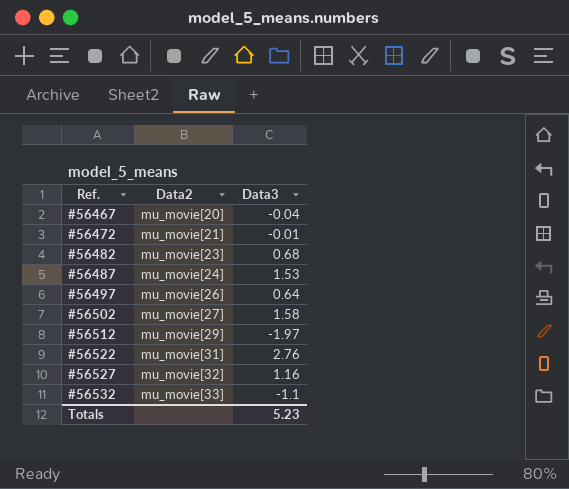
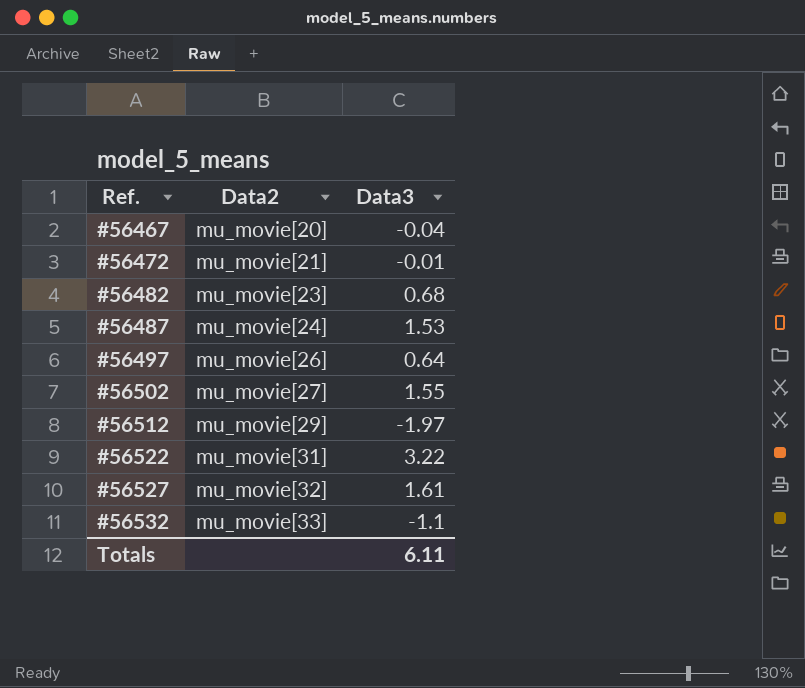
#56502 | Data3: 1.58 -> 1.55
#56522 | Data3: 2.76 -> 3.22
#56527 | Data3: 1.16 -> 1.61
Totals | Data3: 5.23 -> 6.11

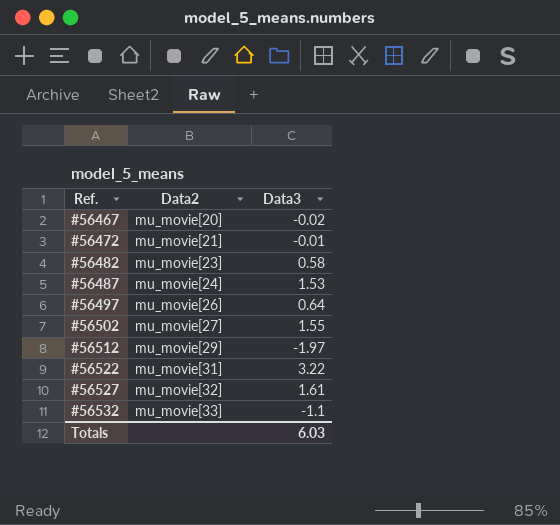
#56467 | Data3: -0.04 -> -0.02
#56482 | Data3: 0.68 -> 0.58
Totals | Data3: 6.11 -> 6.03

